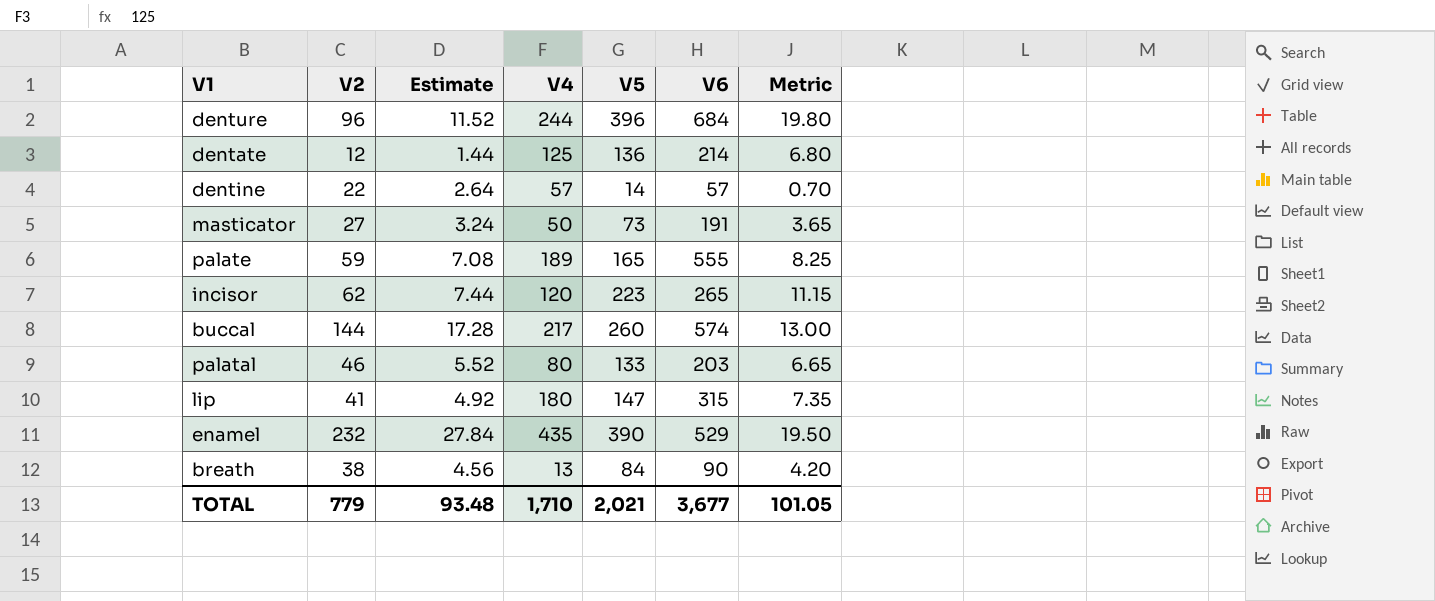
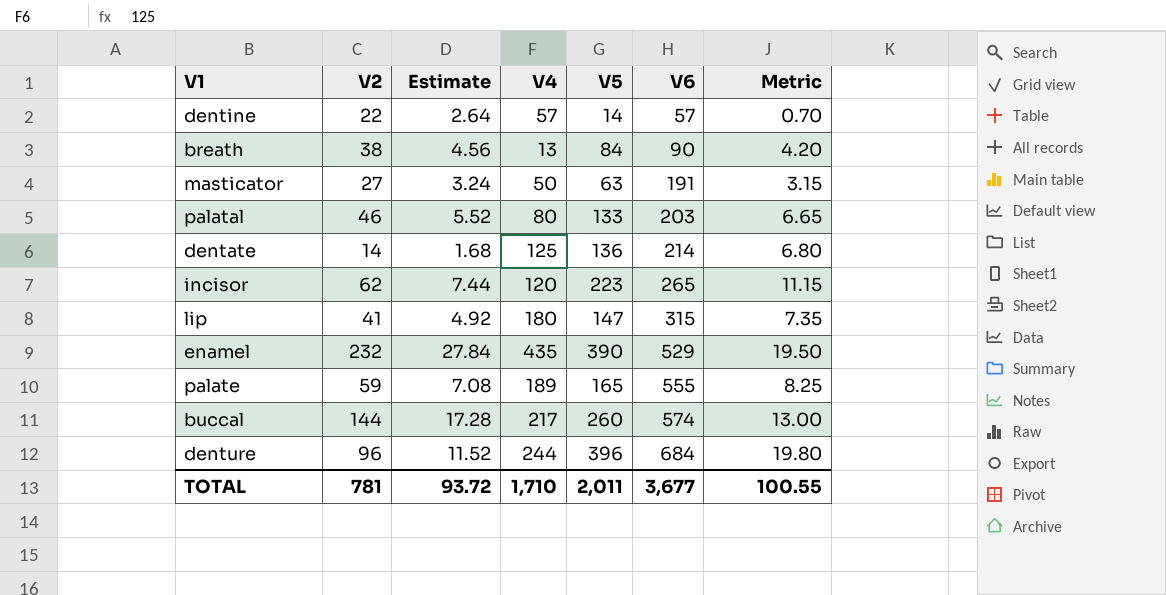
row order: none -> V6 ascending
masticator | V5: 73 -> 63
masticator | Metric: 3.65 -> 3.15
dentate | V2: 12 -> 14
dentate | Estimate: 1.44 -> 1.68
TOTAL | V2: 779 -> 781
TOTAL | Estimate: 93.48 -> 93.72
TOTAL | V5: 2,021 -> 2,011
TOTAL | Metric: 101.05 -> 100.55

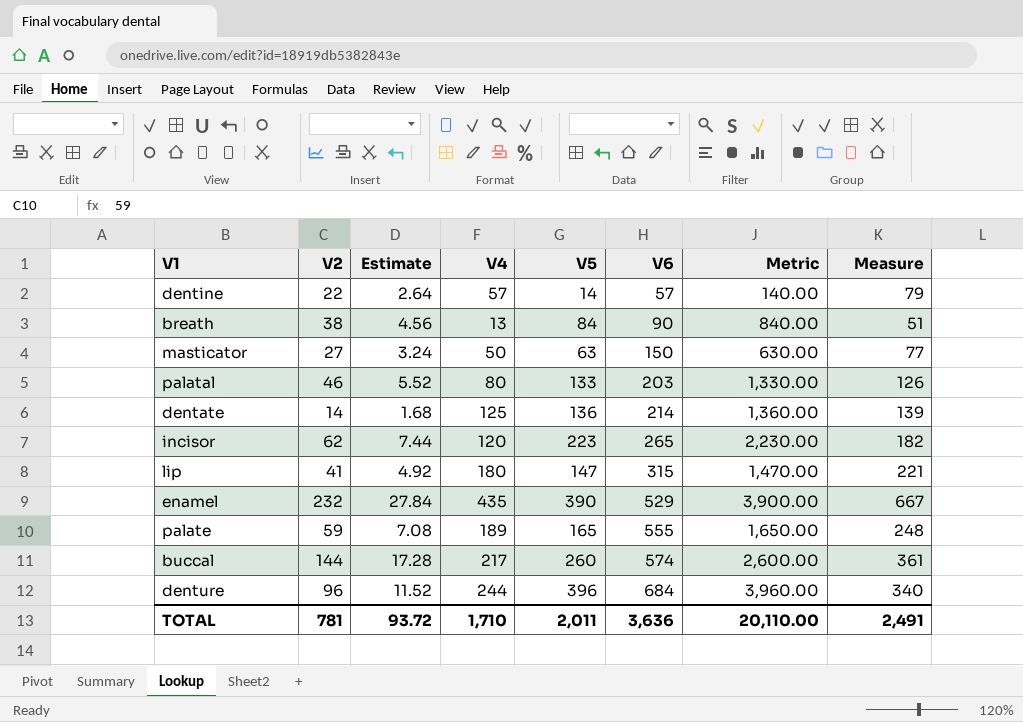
column Metric | formula: [V5] * 0.05 -> [V5] * 10
column Measure | formula: none -> [V2] + [V4]
masticator | V6: 191 -> 150
TOTAL | V6: 3,677 -> 3,636
TOTAL | Metric: 100.55 -> 20,110.00

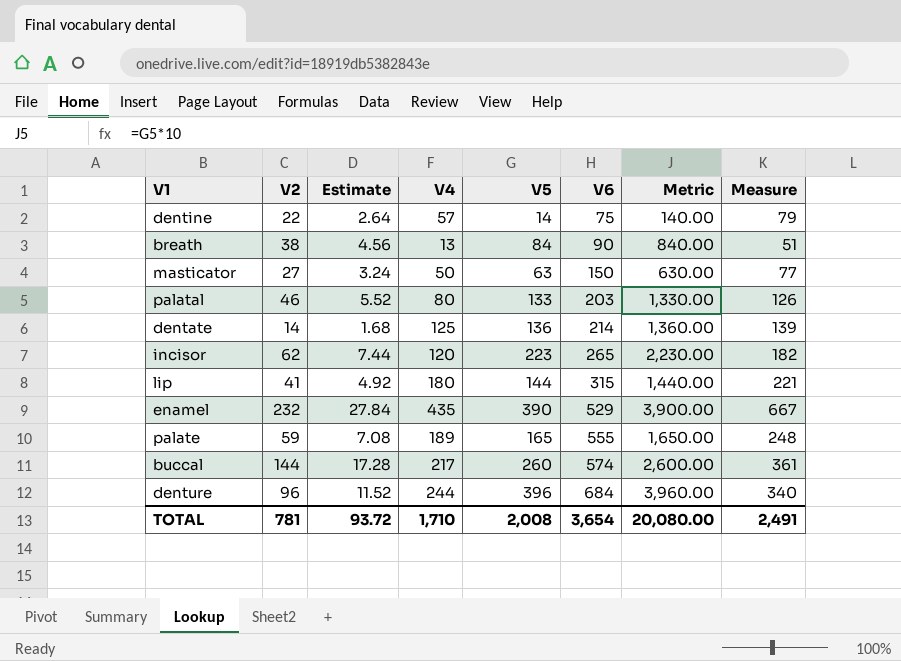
dentine | V6: 57 -> 75
lip | V5: 147 -> 144
lip | Metric: 1,470.00 -> 1,440.00
TOTAL | V5: 2,011 -> 2,008
TOTAL | V6: 3,636 -> 3,654
TOTAL | Metric: 20,110.00 -> 20,080.00

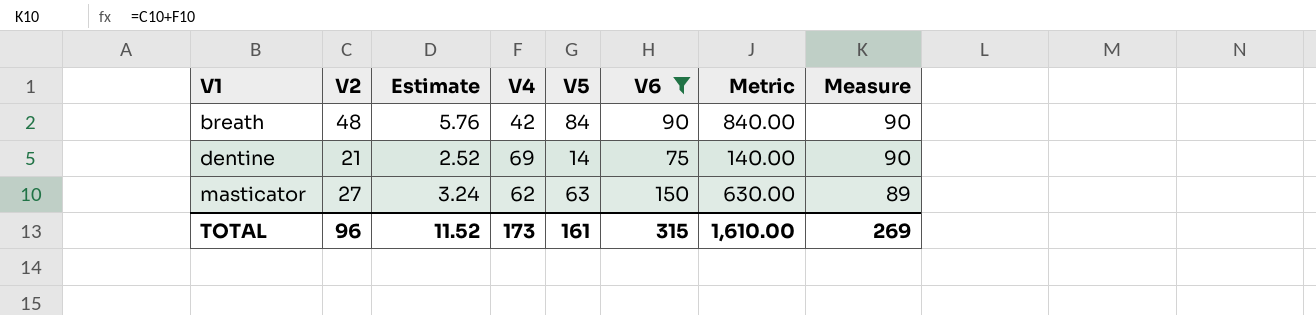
filter: none -> V6 <= 150
row order: V6 ascending -> V1 ascending
breath | V2: 38 -> 48
breath | Estimate: 4.56 -> 5.76
breath | V4: 13 -> 42
breath | Measure: 51 -> 90
dentine | V2: 22 -> 21
dentine | Estimate: 2.64 -> 2.52
dentine | V4: 57 -> 69
dentine | Measure: 79 -> 90
masticator | V4: 50 -> 62
masticator | Measure: 77 -> 89
TOTAL | V2: 781 -> 96
TOTAL | Estimate: 93.72 -> 11.52
TOTAL | V4: 1,710 -> 173
TOTAL | V5: 2,008 -> 161
TOTAL | V6: 3,654 -> 315
TOTAL | Metric: 20,080.00 -> 1,610.00
TOTAL | Measure: 2,491 -> 269

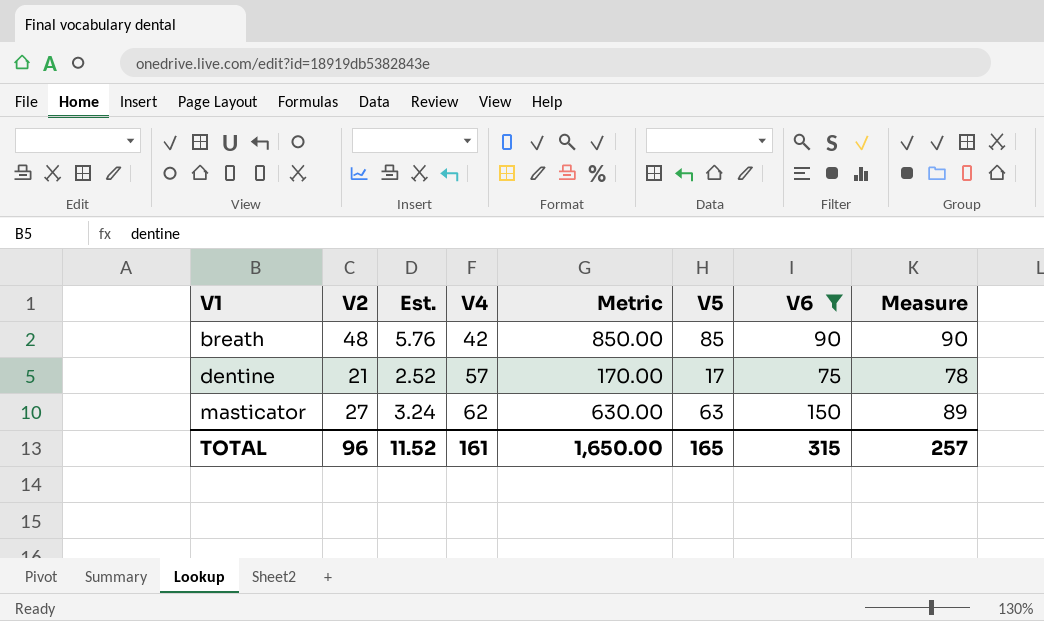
column name: Estimate -> Est.
column Metric | position: 7 -> 5
breath | Metric: 840.00 -> 850.00
breath | V5: 84 -> 85
dentine | V4: 69 -> 57
dentine | Metric: 140.00 -> 170.00
dentine | V5: 14 -> 17
dentine | Measure: 90 -> 78
TOTAL | V4: 173 -> 161
TOTAL | Metric: 1,610.00 -> 1,650.00
TOTAL | V5: 161 -> 165
TOTAL | Measure: 269 -> 257

